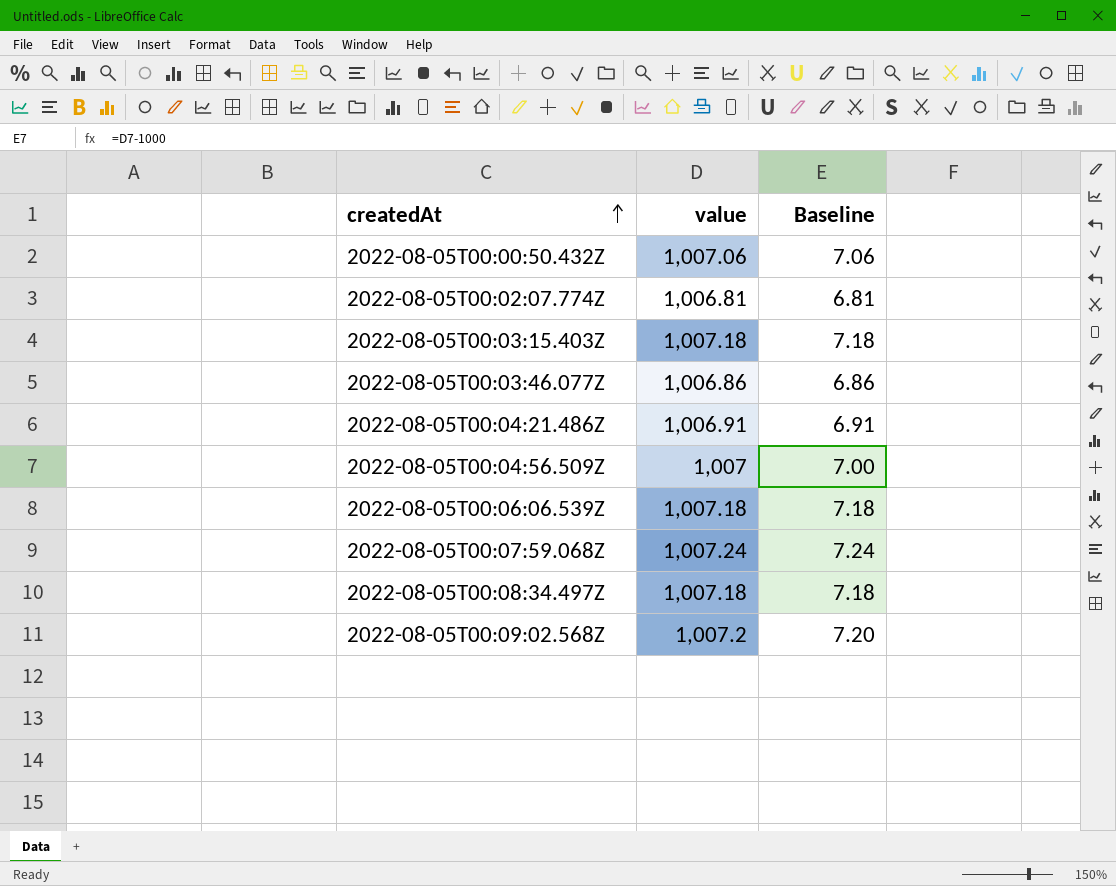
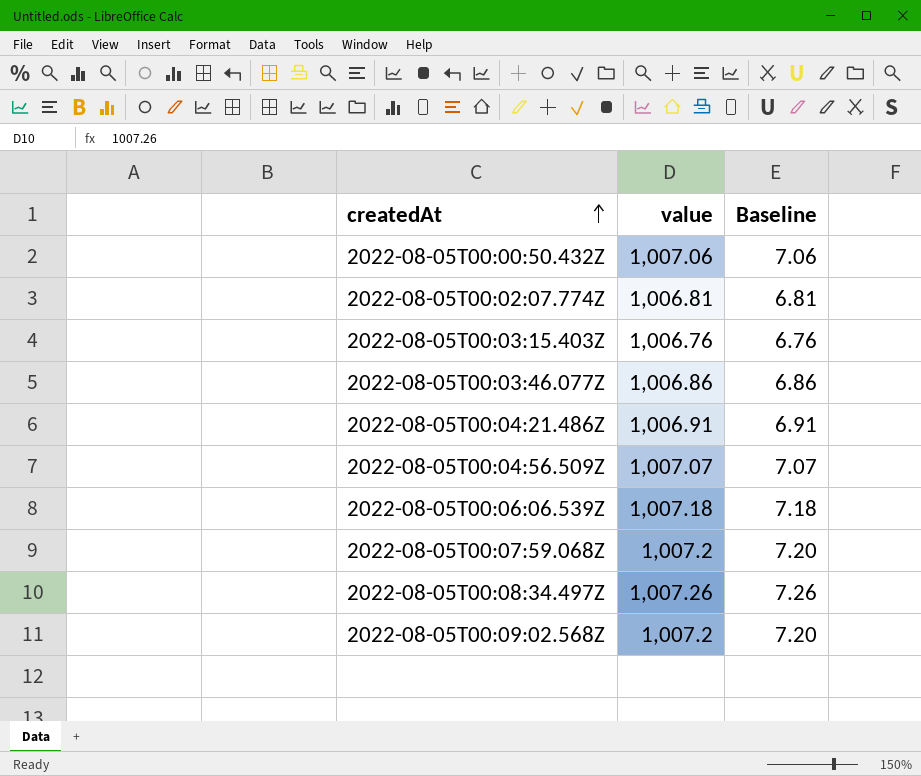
2022-08-05T00:03:15.403Z | value: 1,007.18 -> 1,006.76
2022-08-05T00:03:15.403Z | Baseline: 7.18 -> 6.76
2022-08-05T00:04:56.509Z | value: 1,007 -> 1,007.07
2022-08-05T00:04:56.509Z | Baseline: 7.00 -> 7.07
2022-08-05T00:07:59.068Z | value: 1,007.24 -> 1,007.2
2022-08-05T00:07:59.068Z | Baseline: 7.24 -> 7.20
2022-08-05T00:08:34.497Z | value: 1,007.18 -> 1,007.26
2022-08-05T00:08:34.497Z | Baseline: 7.18 -> 7.26

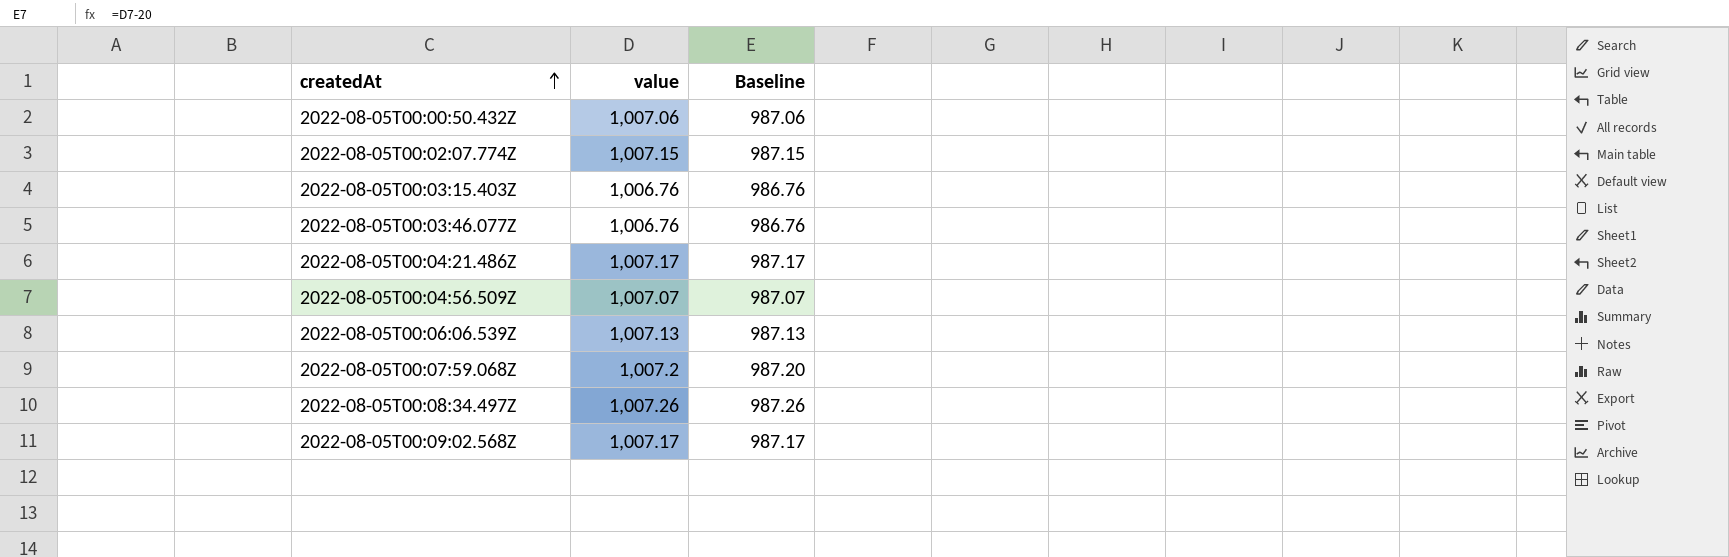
column Baseline | formula: [value] - 1000 -> [value] - 20
2022-08-05T00:02:07.774Z | value: 1,006.81 -> 1,007.15
2022-08-05T00:03:46.077Z | value: 1,006.86 -> 1,006.76
2022-08-05T00:04:21.486Z | value: 1,006.91 -> 1,007.17
2022-08-05T00:06:06.539Z | value: 1,007.18 -> 1,007.13
2022-08-05T00:09:02.568Z | value: 1,007.2 -> 1,007.17

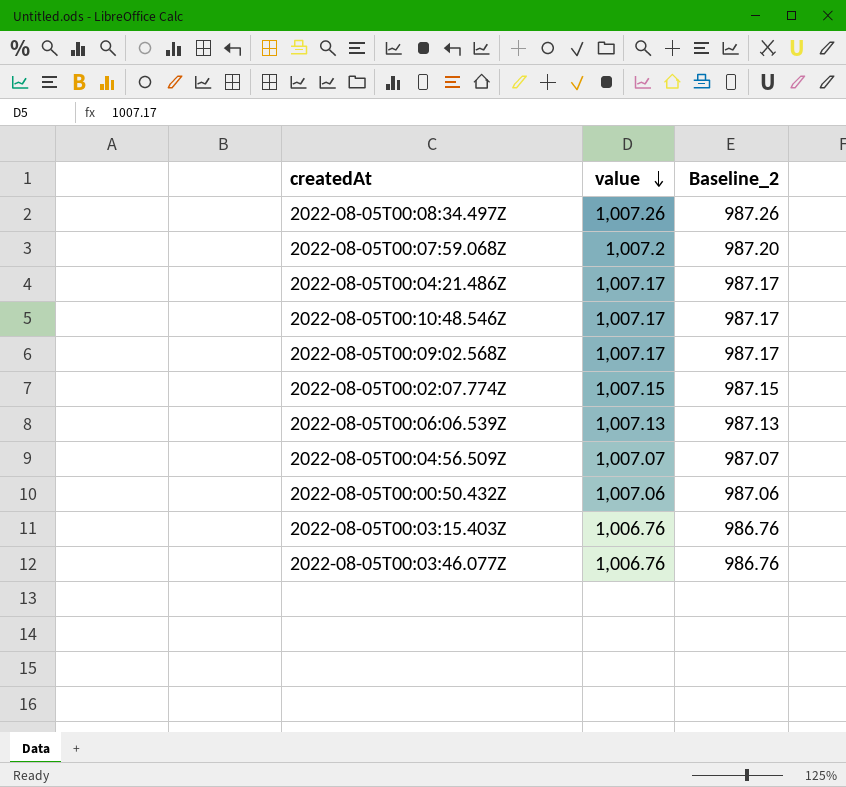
row order: createdAt ascending -> value descending
column name: Baseline -> Baseline_2
row 2022-08-05T00:10:48.546Z: none -> 1,007.17 | 987.17

